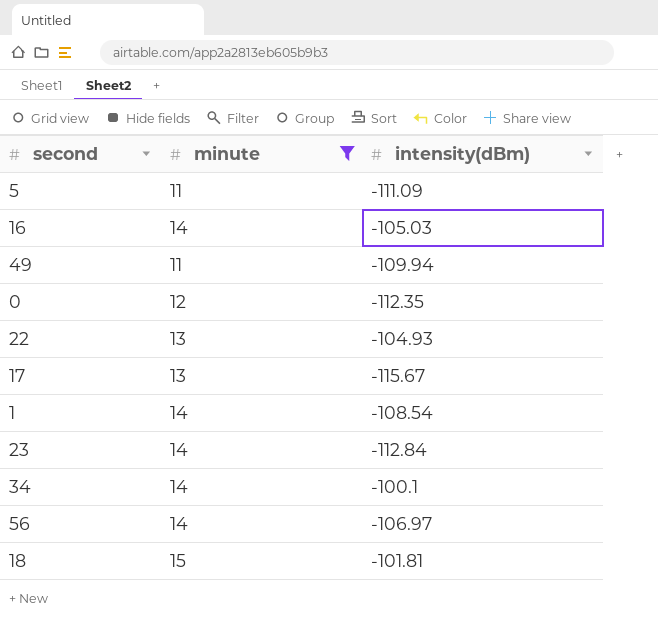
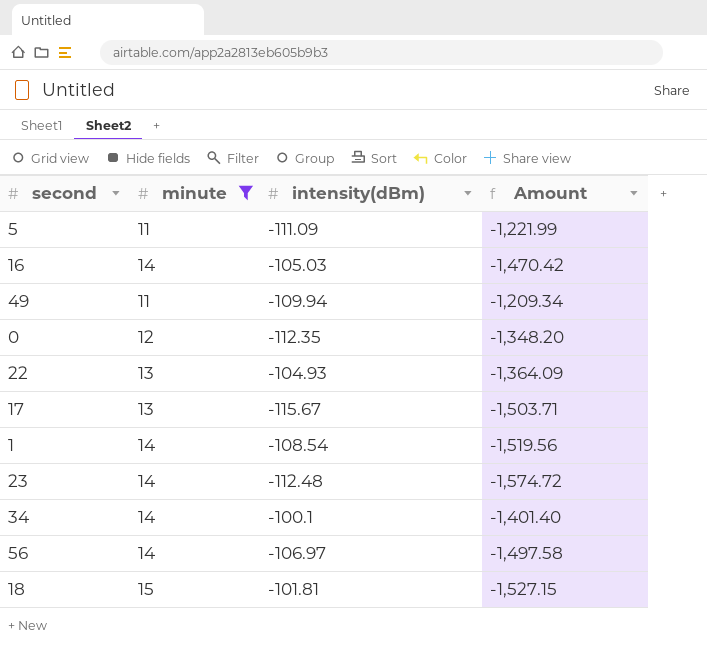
column Amount | formula: none -> [minute] * [intensity(dBm)]
23 | intensity(dBm): -112.84 -> -112.48

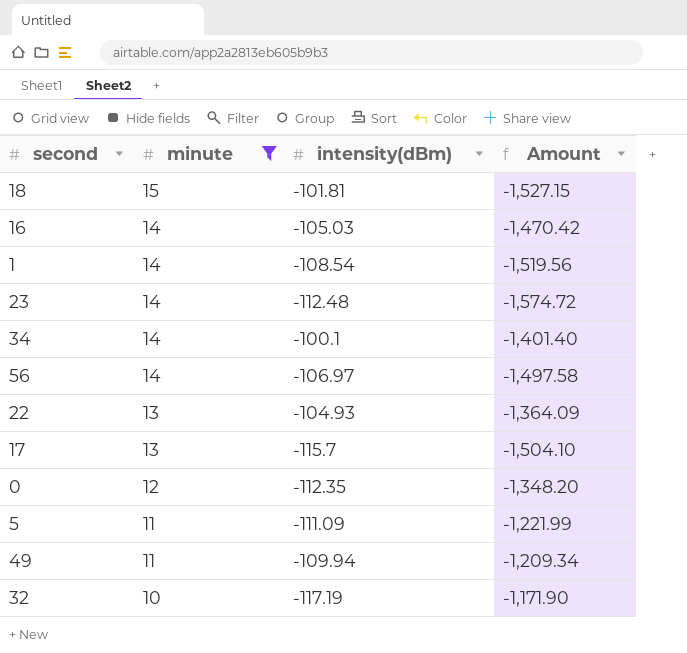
row order: none -> minute descending
17 | intensity(dBm): -115.67 -> -115.7
17 | Amount: -1,503.71 -> -1,504.10
row 32: none -> 10 | -117.19 | -1,171.90

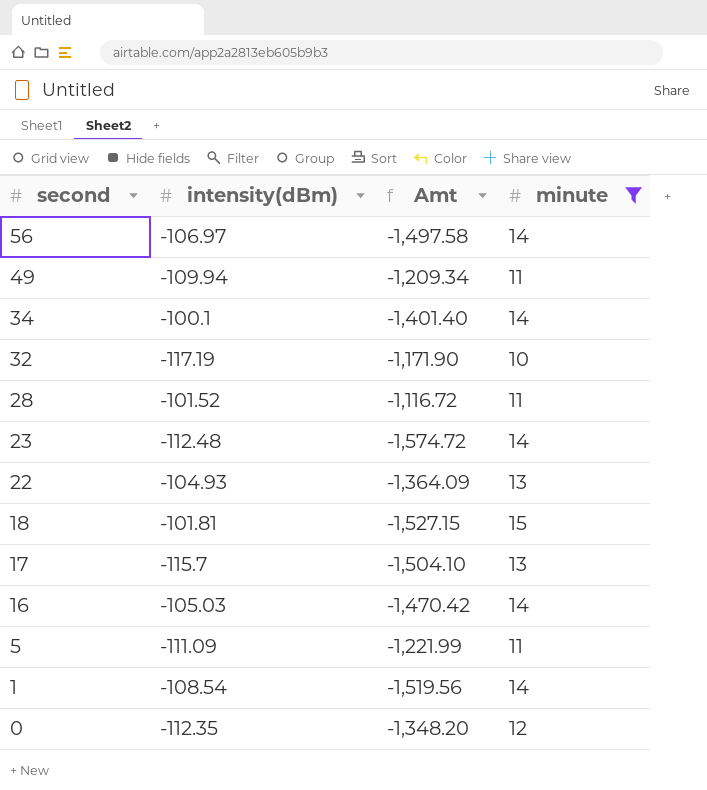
row order: minute descending -> second descending
column name: Amount -> Amt
column minute | position: 2 -> 4
row 28: none -> -101.52 | -1,116.72 | 11

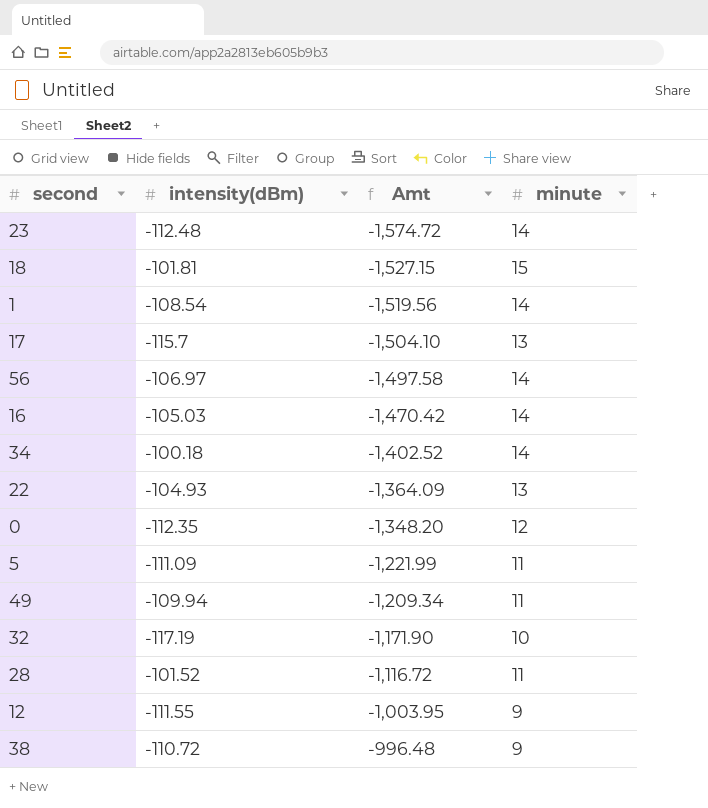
filter: minute != 9 -> none
row order: second descending -> Amt ascending
34 | intensity(dBm): -100.1 -> -100.18
34 | Amt: -1,401.40 -> -1,402.52

